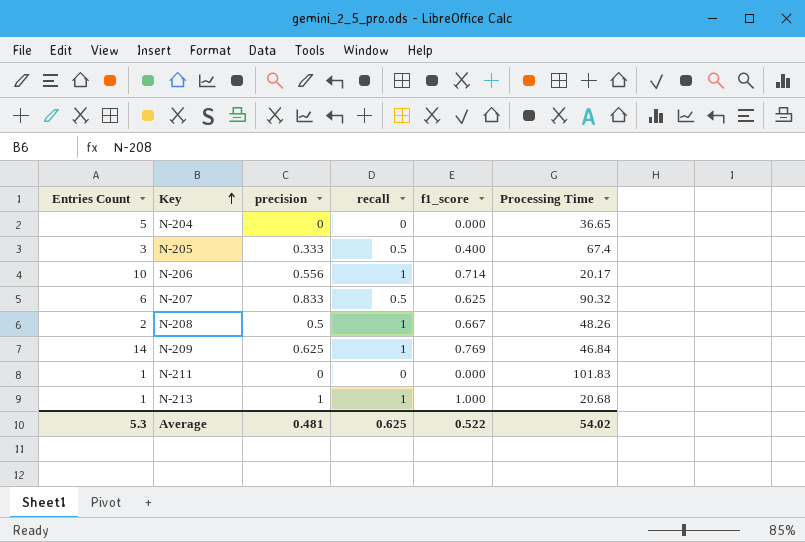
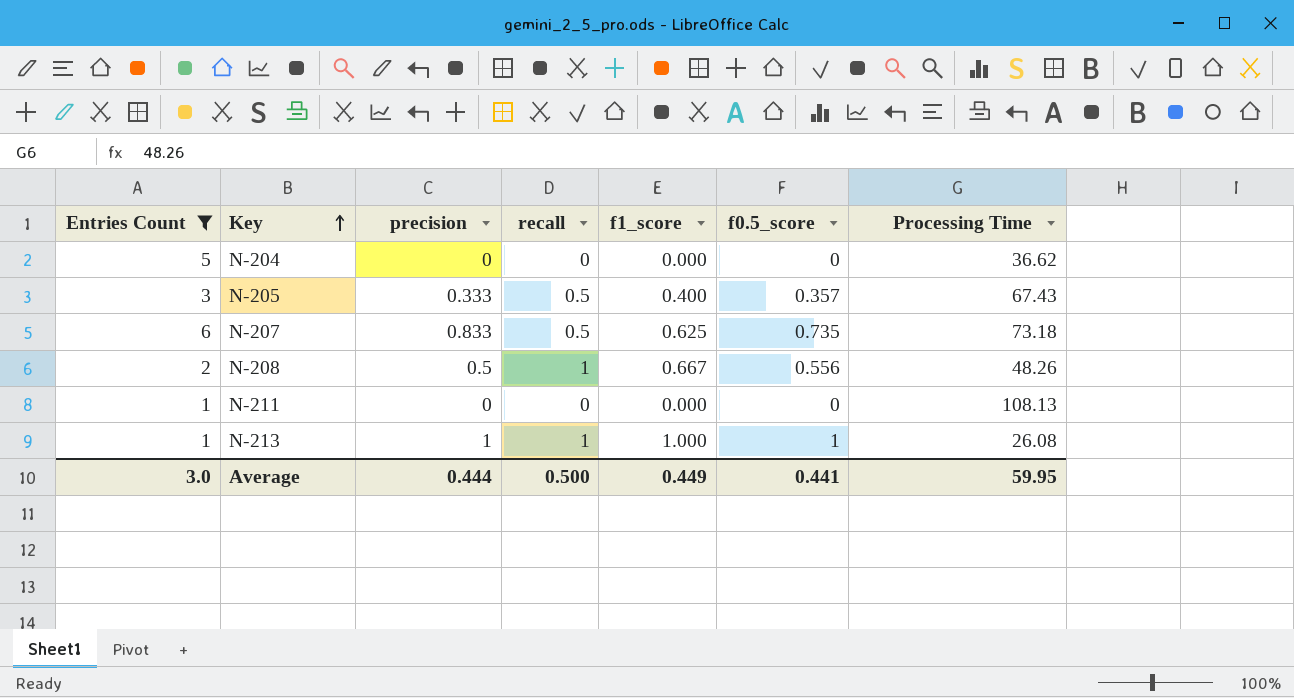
filter: none -> Entries Count <= 6
column f0.5_score | position: none -> 6
N-204 | Processing Time: 36.65 -> 36.62
N-205 | Processing Time: 67.4 -> 67.43
N-207 | Processing Time: 90.32 -> 73.18
N-211 | Processing Time: 101.83 -> 108.13
N-213 | Processing Time: 20.68 -> 26.08
Average | Entries Count: 5.3 -> 3.0
Average | precision: 0.481 -> 0.444
Average | recall: 0.625 -> 0.500
Average | f1_score: 0.522 -> 0.449
Average | Processing Time: 54.02 -> 59.95

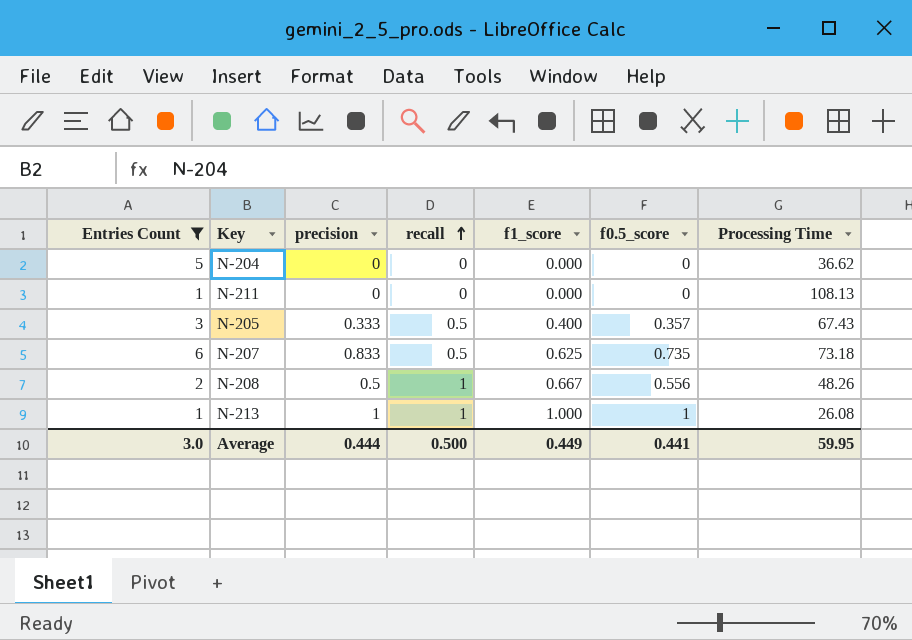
row order: Key ascending -> recall ascending

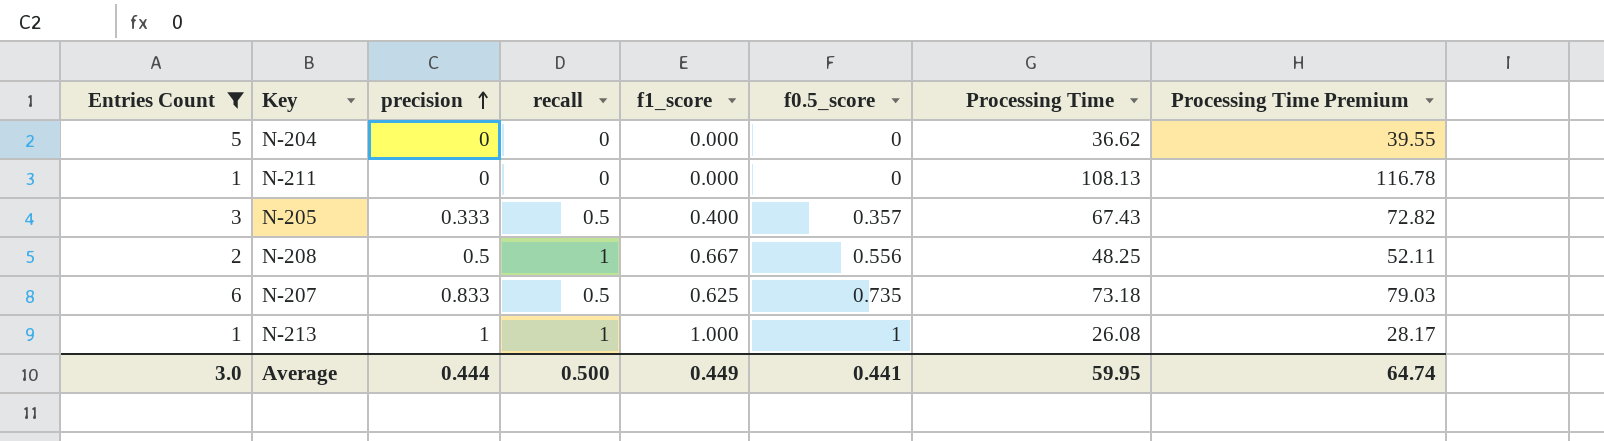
row order: recall ascending -> precision ascending
column Processing Time Premium | formula: none -> [Processing Time] * 1.08
N-208 | Processing Time: 48.26 -> 48.25

